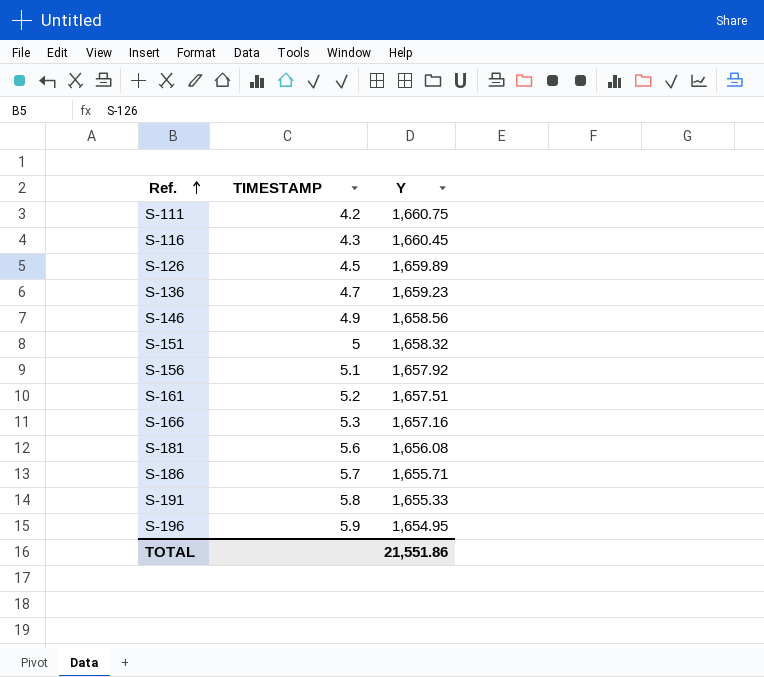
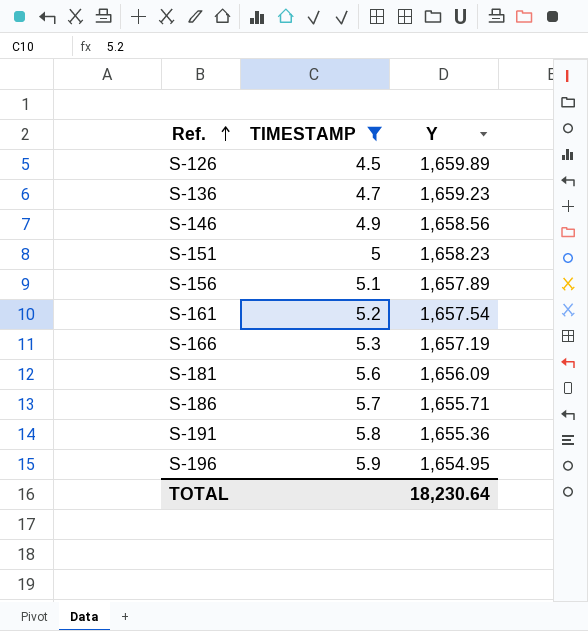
filter: none -> TIMESTAMP >= 4.5
S-151 | Y: 1,658.32 -> 1,658.23
S-156 | Y: 1,657.92 -> 1,657.89
S-161 | Y: 1,657.51 -> 1,657.54
S-166 | Y: 1,657.16 -> 1,657.19
S-181 | Y: 1,656.08 -> 1,656.09
S-191 | Y: 1,655.33 -> 1,655.36
TOTAL | Y: 21,551.86 -> 18,230.64

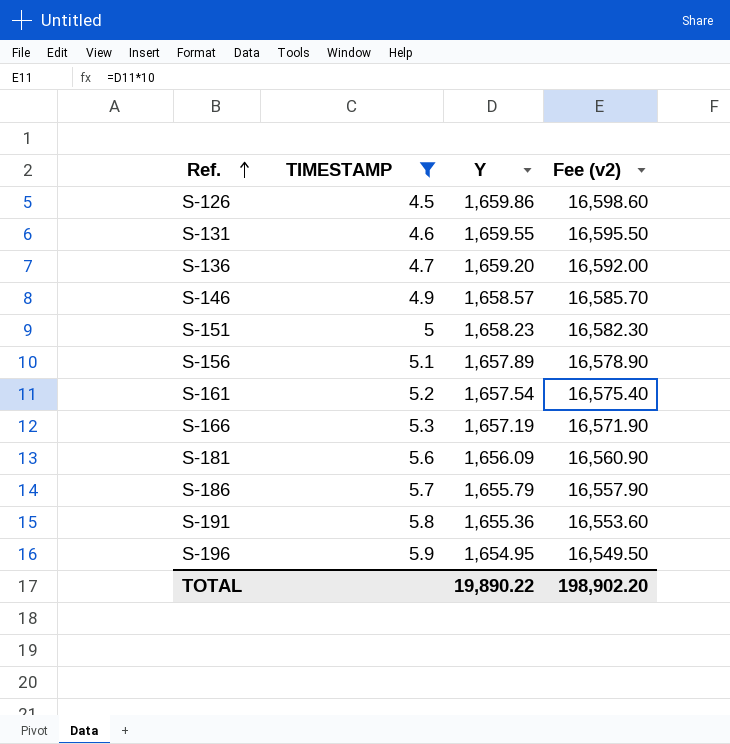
column Fee (v2) | formula: none -> [Y] * 10
S-126 | Y: 1,659.89 -> 1,659.86
row S-131: none -> 4.6 | 1,659.55 | 16,595.50
S-136 | Y: 1,659.23 -> 1,659.20
S-146 | Y: 1,658.56 -> 1,658.57
S-186 | Y: 1,655.71 -> 1,655.79
TOTAL | Y: 18,230.64 -> 19,890.22

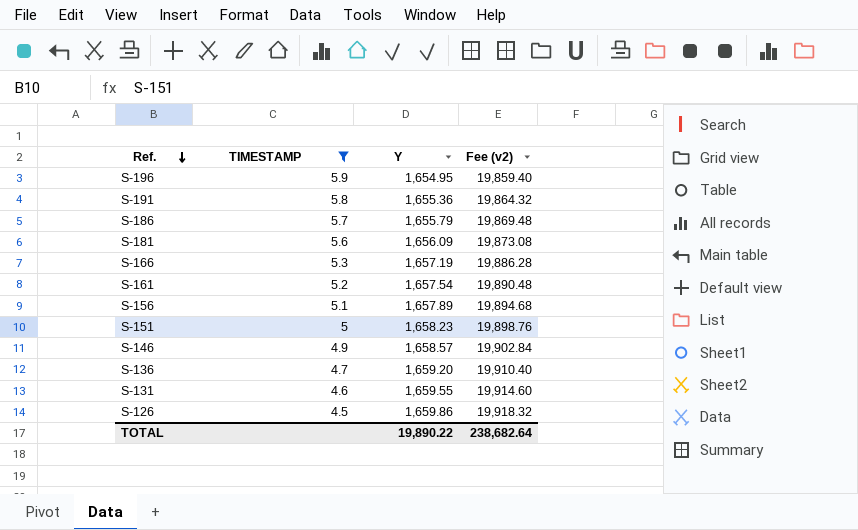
row order: Ref. ascending -> Ref. descending
column Fee (v2) | formula: [Y] * 10 -> [Y] * 12
TOTAL | Fee (v2): 198,902.20 -> 238,682.64

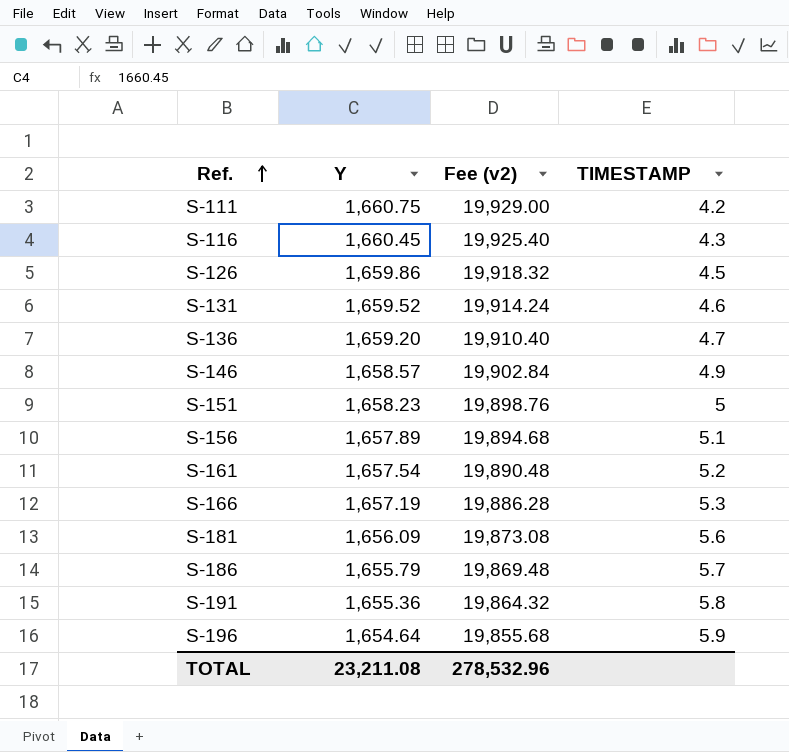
filter: TIMESTAMP >= 4.5 -> none
row order: Ref. descending -> Ref. ascending
column TIMESTAMP | position: 2 -> 4
S-131 | Y: 1,659.55 -> 1,659.52
S-131 | Fee (v2): 19,914.60 -> 19,914.24
S-196 | Y: 1,654.95 -> 1,654.64
S-196 | Fee (v2): 19,859.40 -> 19,855.68
TOTAL | Y: 19,890.22 -> 23,211.08
TOTAL | Fee (v2): 238,682.64 -> 278,532.96

